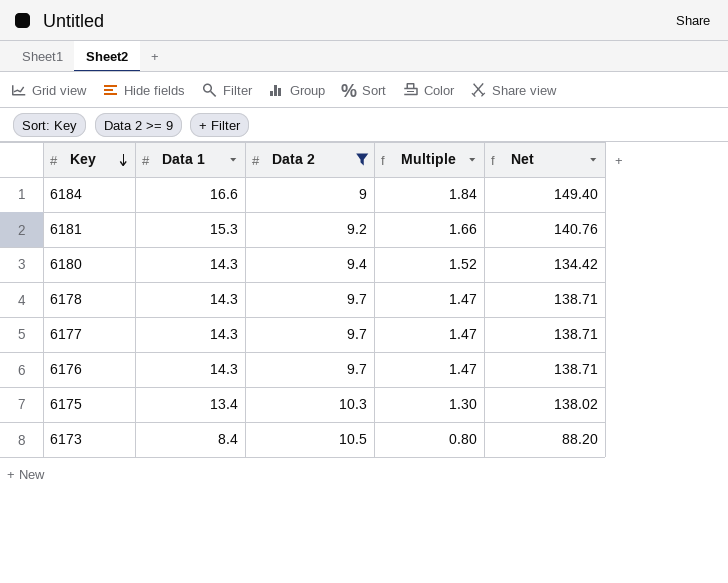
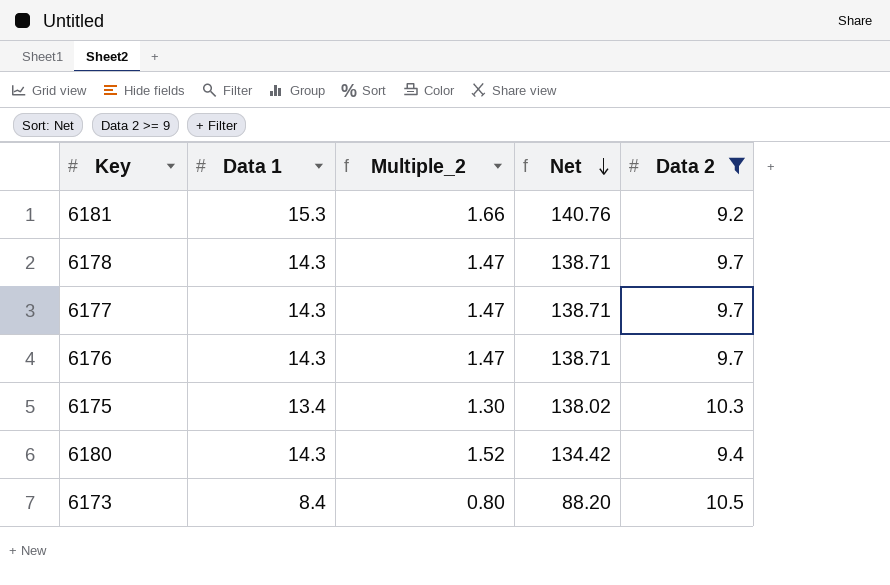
row order: Key descending -> Net descending
column name: Multiple -> Multiple_2
column Data 2 | position: 3 -> 5
row 6184: 16.6 | 9 | 1.84 | 149.40 -> none

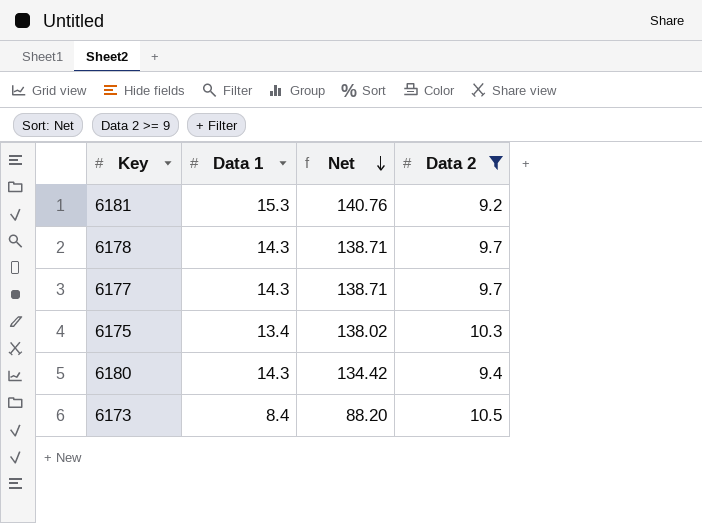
column Multiple_2 | formula: [Data 1] / [Data 2] -> none
row 6176: 14.3 | 1.47 | 138.71 | 9.7 -> none

